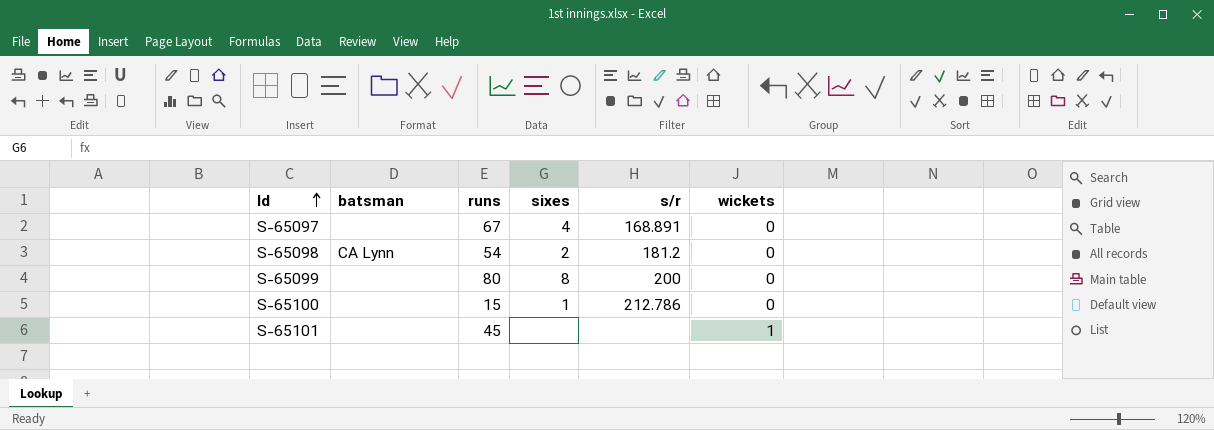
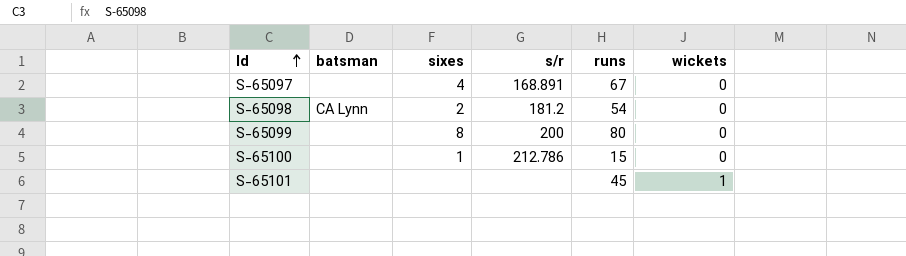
column runs | position: 3 -> 5

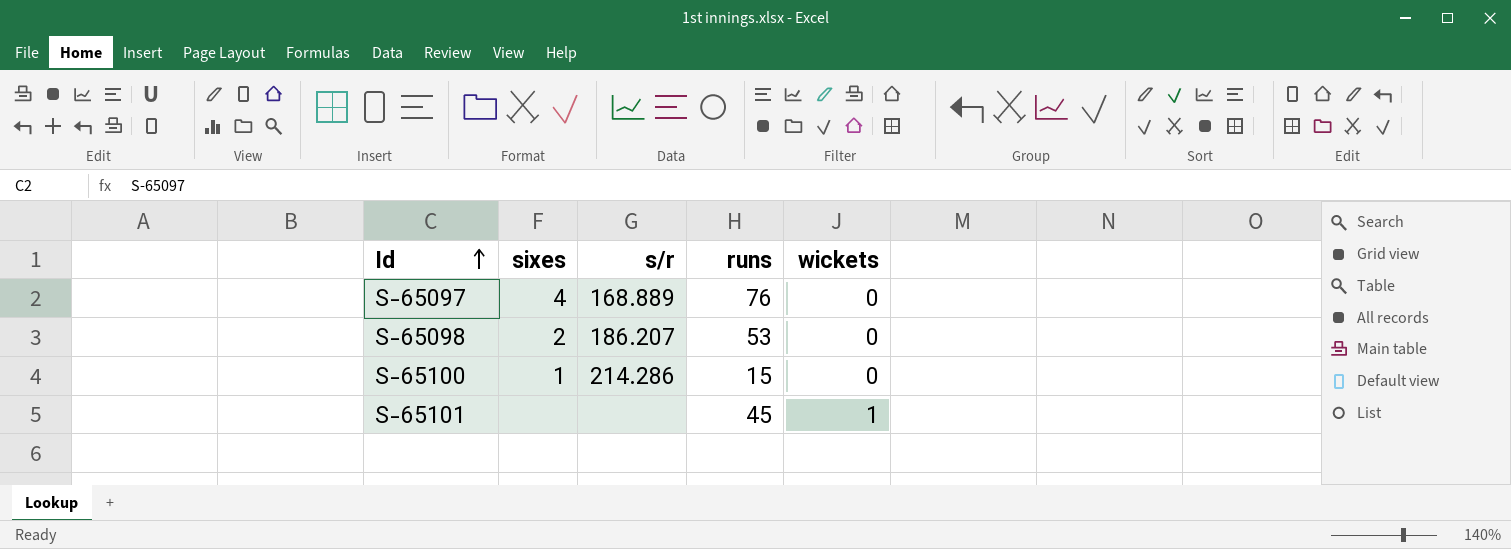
column batsman | position: 2 -> none
row S-65099: none | 8 | 200 | 80 | 0 -> none
S-65097 | s/r: 168.891 -> 168.889
S-65097 | runs: 67 -> 76
S-65098 | s/r: 181.2 -> 186.207
S-65098 | runs: 54 -> 53
S-65100 | s/r: 212.786 -> 214.286

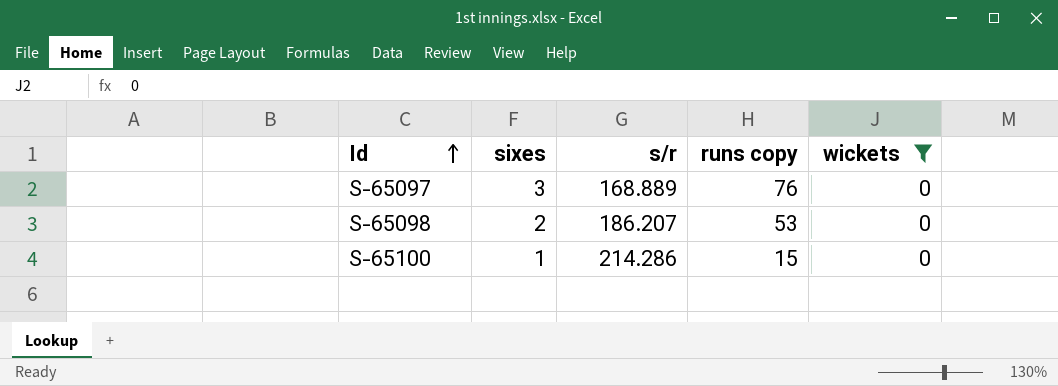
filter: none -> wickets = 0
column name: runs -> runs copy
S-65097 | sixes: 4 -> 3

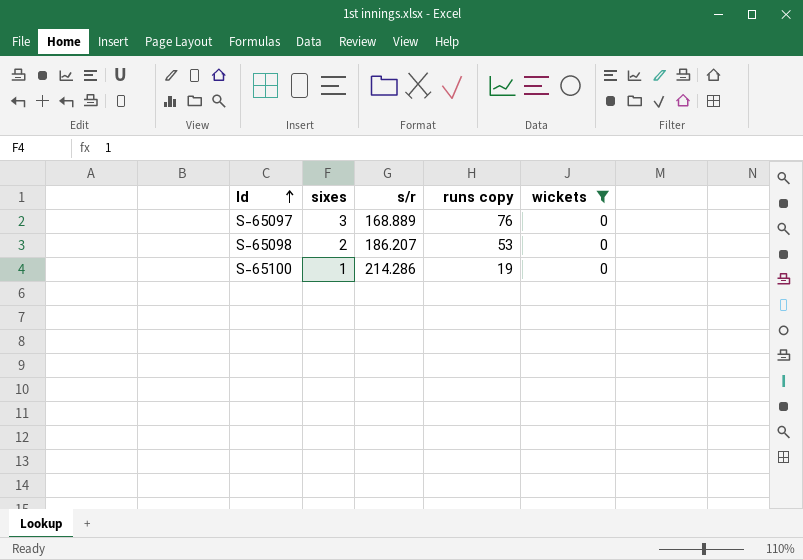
S-65100 | runs copy: 15 -> 19

